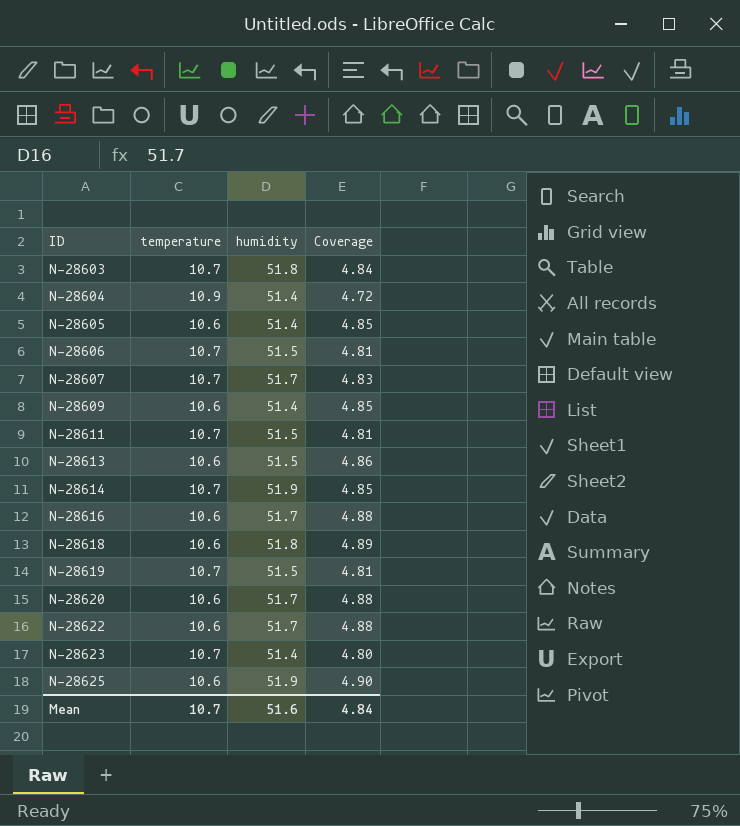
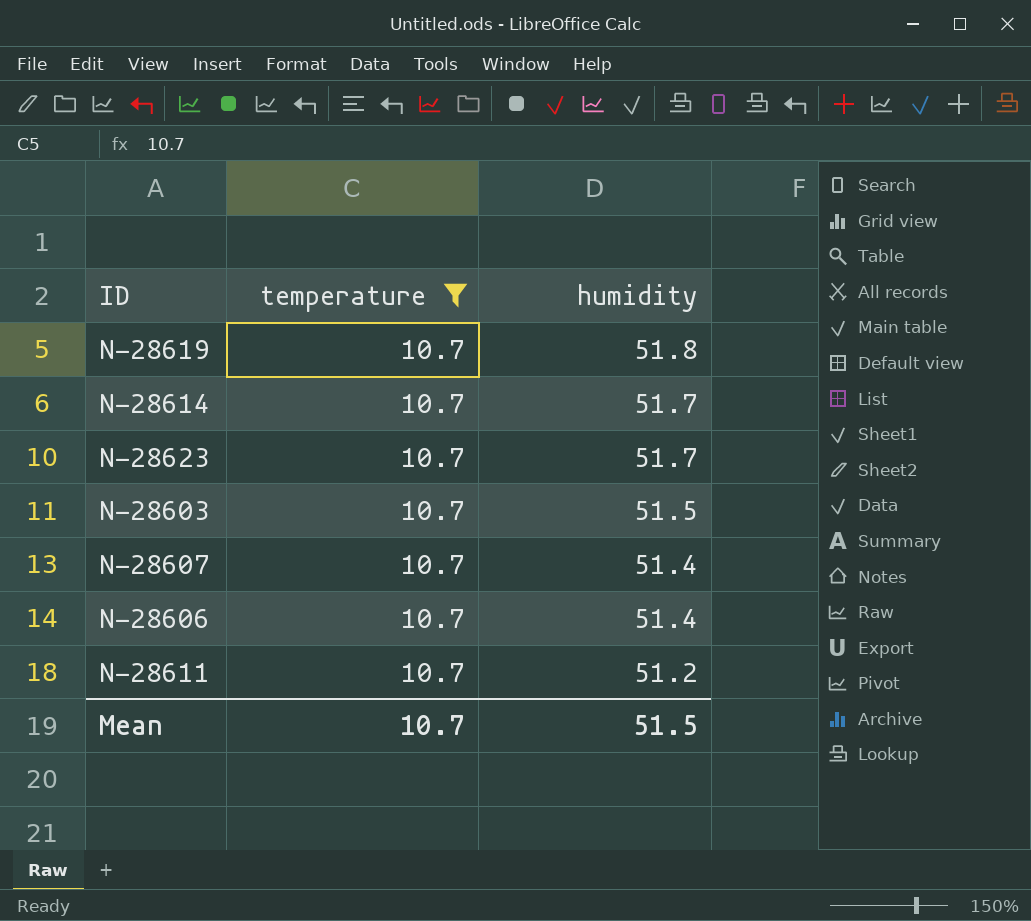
filter: none -> temperature = 10.7
row order: ID ascending -> humidity descending
column Coverage | formula: [humidity] / [temperature] -> none
N-28619 | humidity: 51.5 -> 51.8
N-28614 | humidity: 51.9 -> 51.7
N-28623 | humidity: 51.4 -> 51.7
N-28603 | humidity: 51.8 -> 51.5
N-28607 | humidity: 51.7 -> 51.4
N-28606 | humidity: 51.5 -> 51.4
N-28611 | humidity: 51.5 -> 51.2
Mean | humidity: 51.6 -> 51.5

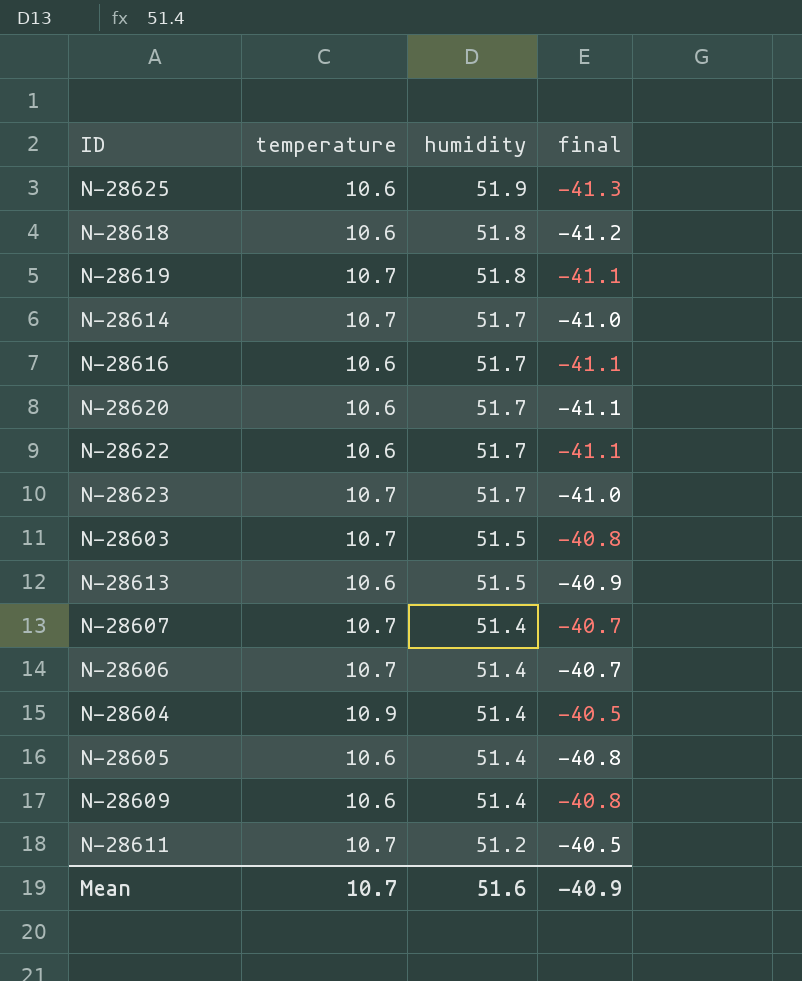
filter: temperature = 10.7 -> none
column final | formula: none -> [temperature] - [humidity]
Mean | humidity: 51.5 -> 51.6

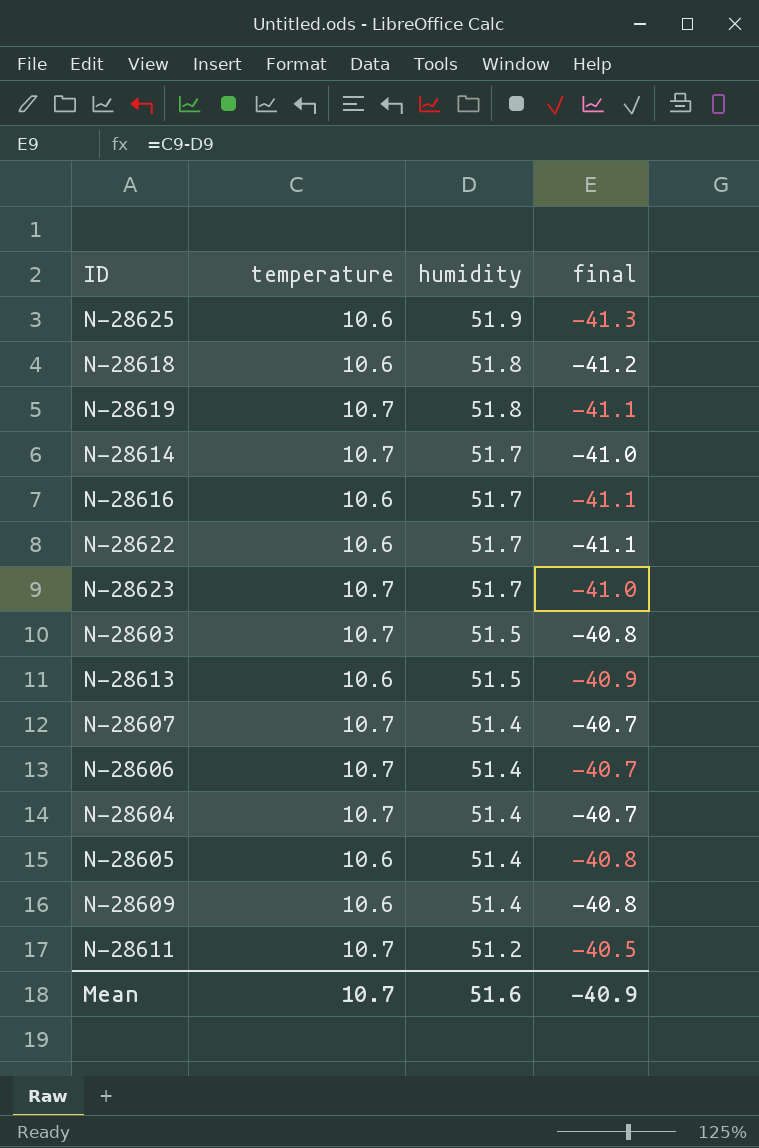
row N-28620: 10.6 | 51.7 | -41.1 -> none
N-28604 | temperature: 10.9 -> 10.7
N-28604 | final: -40.5 -> -40.7

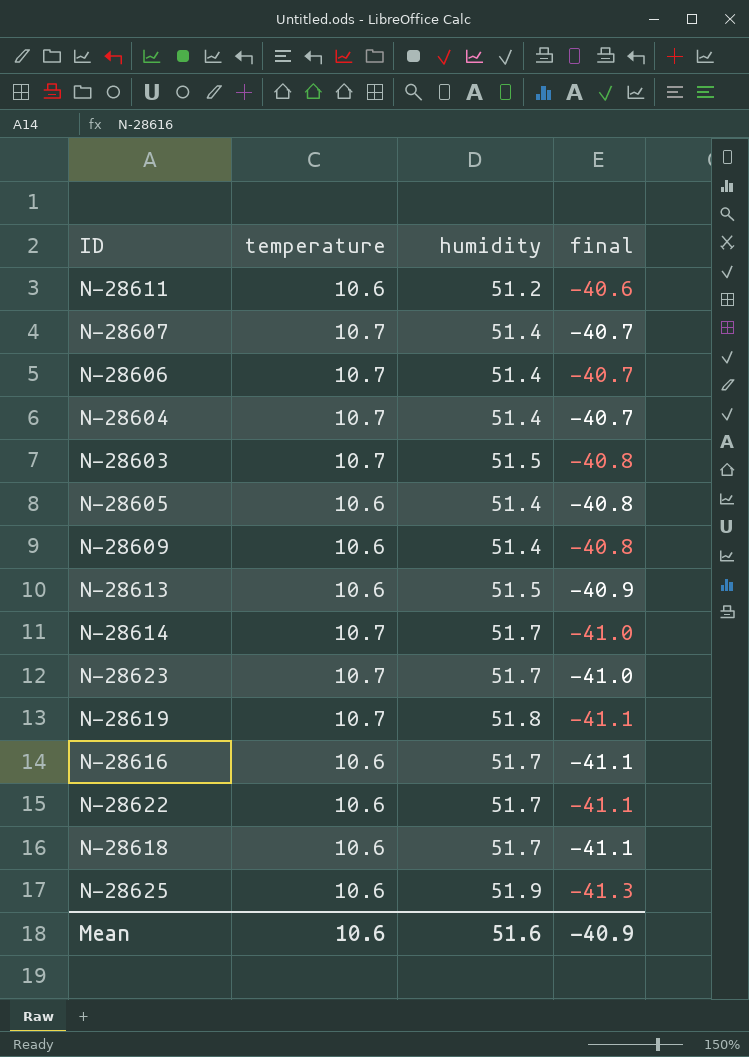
row order: humidity descending -> final descending
N-28611 | temperature: 10.7 -> 10.6
N-28611 | final: -40.5 -> -40.6
N-28618 | humidity: 51.8 -> 51.7
N-28618 | final: -41.2 -> -41.1
Mean | temperature: 10.7 -> 10.6

